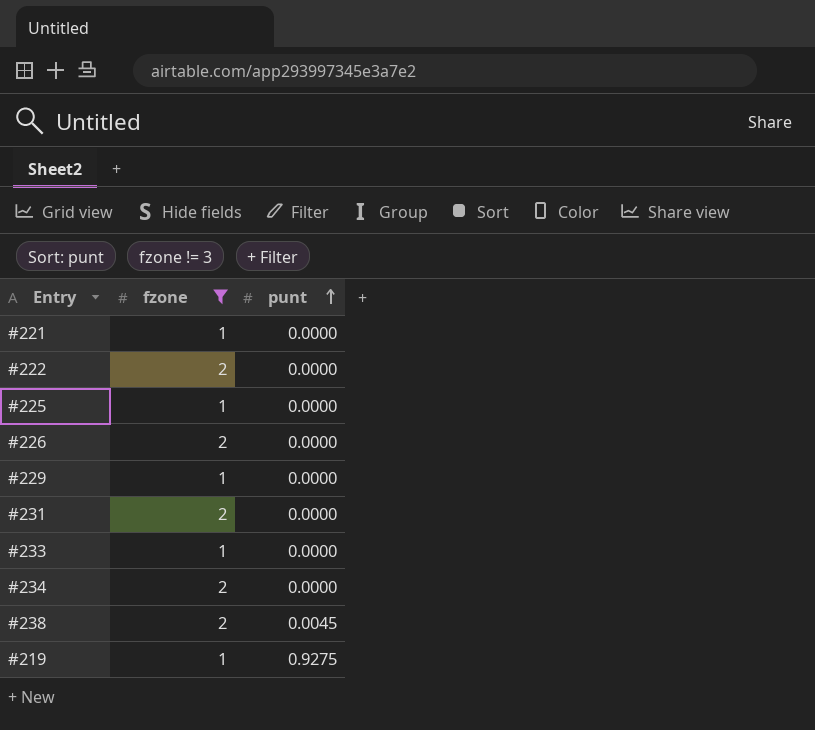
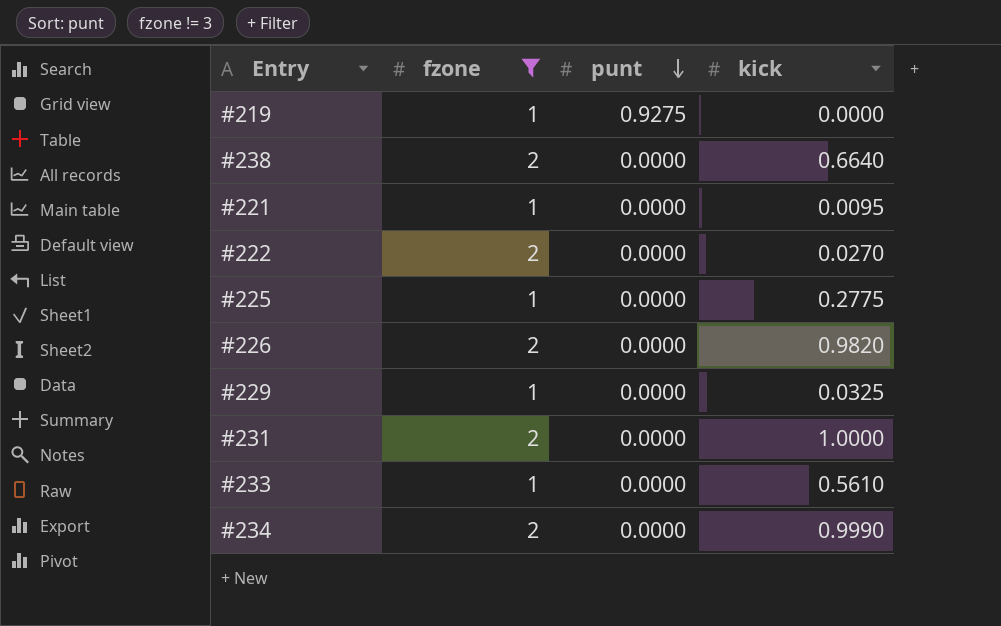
row order: punt ascending -> punt descending
column kick | position: none -> 4
#238 | punt: 0.0045 -> 0.0000

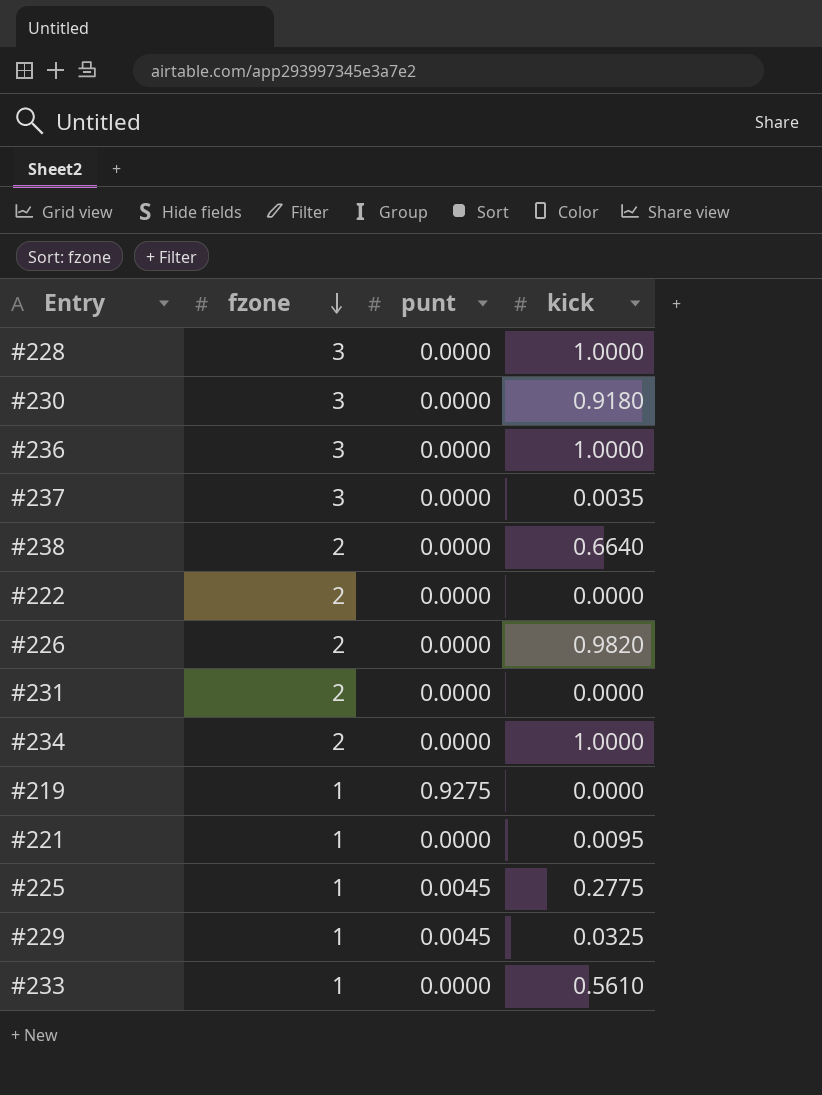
filter: fzone != 3 -> none
row order: punt descending -> fzone descending
#222 | kick: 0.0270 -> 0.0000
#231 | kick: 1.0000 -> 0.0000
#234 | kick: 0.9990 -> 1.0000
#225 | punt: 0.0000 -> 0.0045
#229 | punt: 0.0000 -> 0.0045

